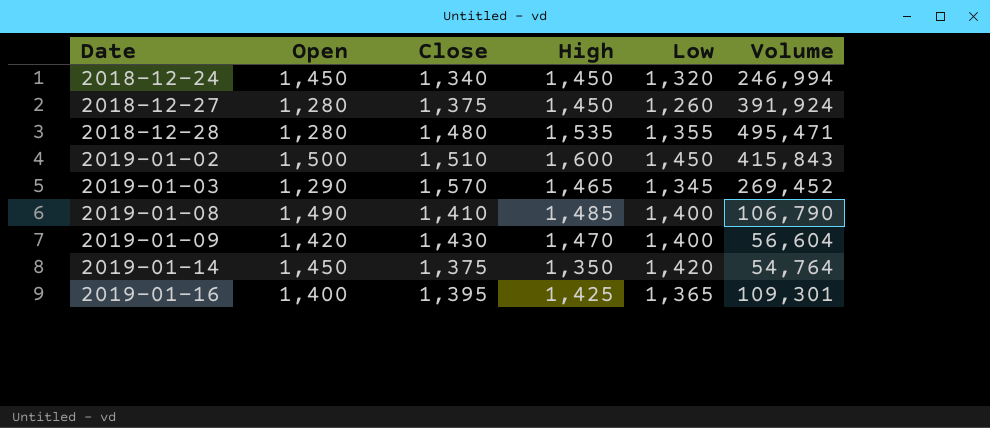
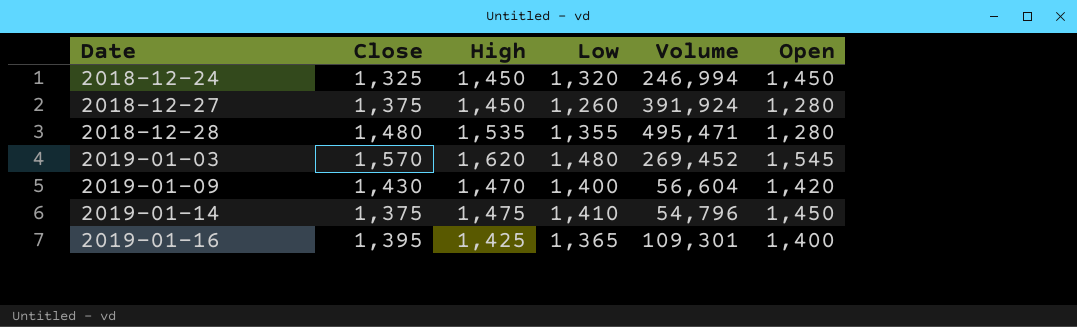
column Open | position: 2 -> 6
row 2019-01-02: 1,500 | 1,510 | 1,600 | 1,450 | 415,843 -> none
row 2019-01-08: 1,490 | 1,410 | 1,485 | 1,400 | 106,790 -> none
2018-12-24 | Close: 1,340 -> 1,325
2019-01-03 | High: 1,465 -> 1,620
2019-01-03 | Low: 1,345 -> 1,480
2019-01-03 | Open: 1,290 -> 1,545
2019-01-14 | High: 1,350 -> 1,475
2019-01-14 | Low: 1,420 -> 1,410
2019-01-14 | Volume: 54,764 -> 54,796

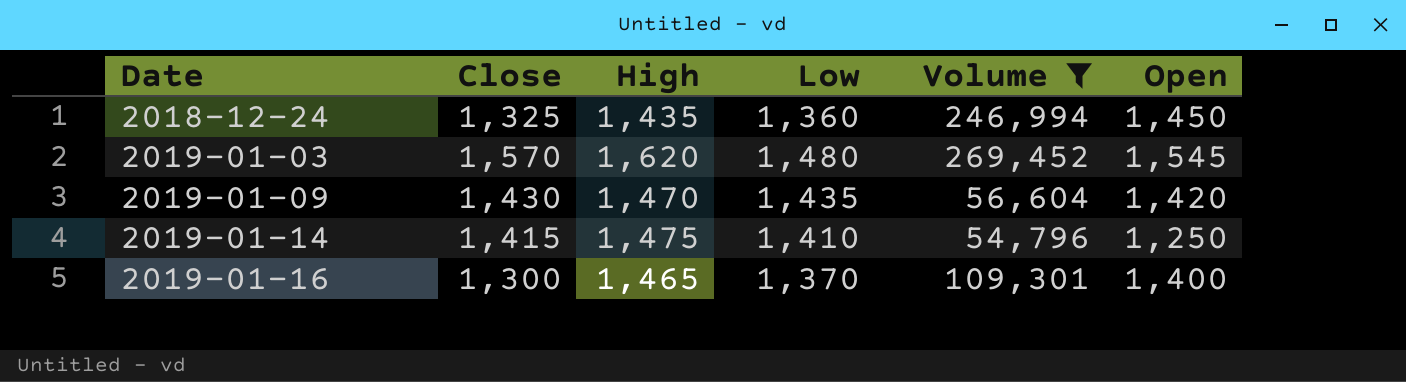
filter: none -> Volume <= 269,452
2018-12-24 | High: 1,450 -> 1,435
2018-12-24 | Low: 1,320 -> 1,360
2019-01-09 | Low: 1,400 -> 1,435
2019-01-14 | Close: 1,375 -> 1,415
2019-01-14 | Open: 1,450 -> 1,250
2019-01-16 | Close: 1,395 -> 1,300
2019-01-16 | High: 1,425 -> 1,465
2019-01-16 | Low: 1,365 -> 1,370

